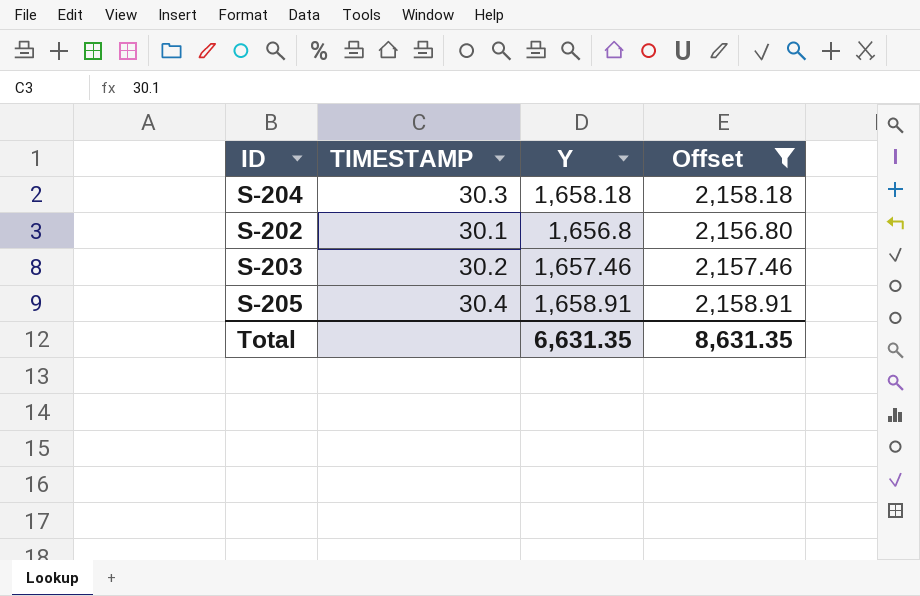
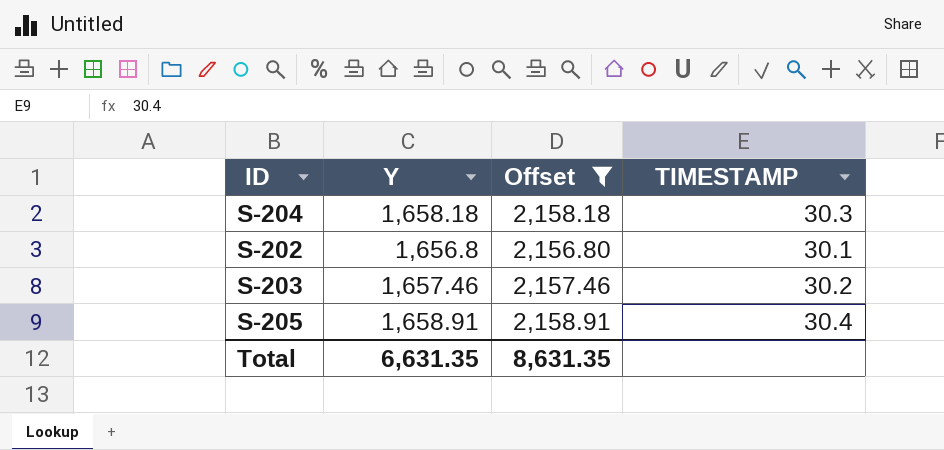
column TIMESTAMP | position: 2 -> 4

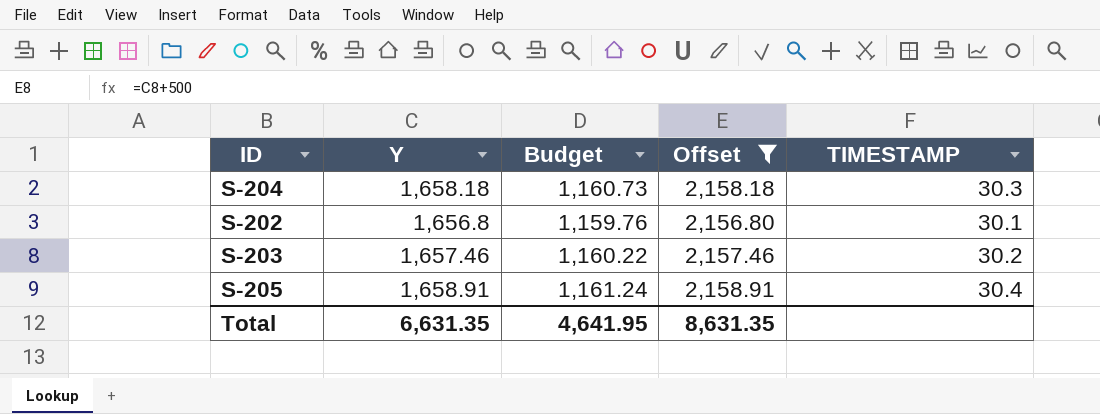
column Budget | formula: none -> [Y] * 0.7

